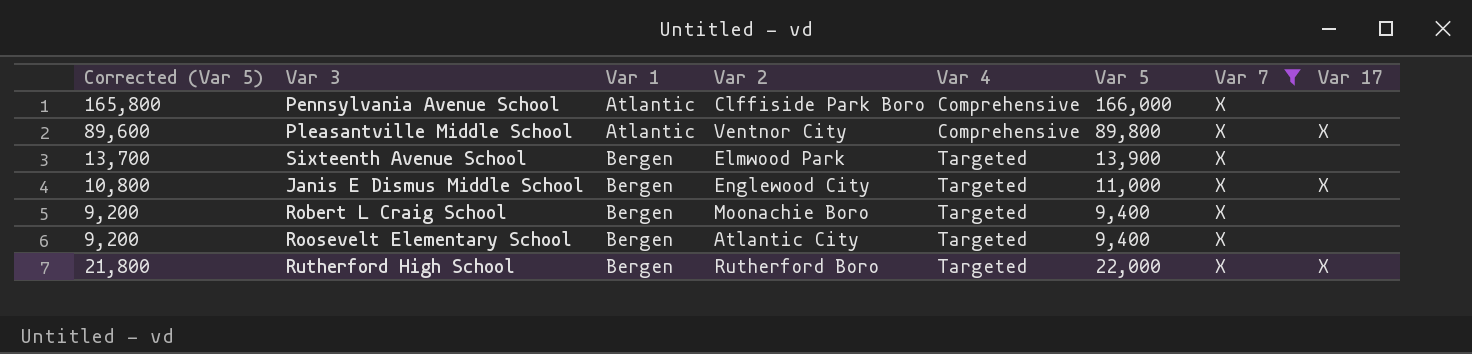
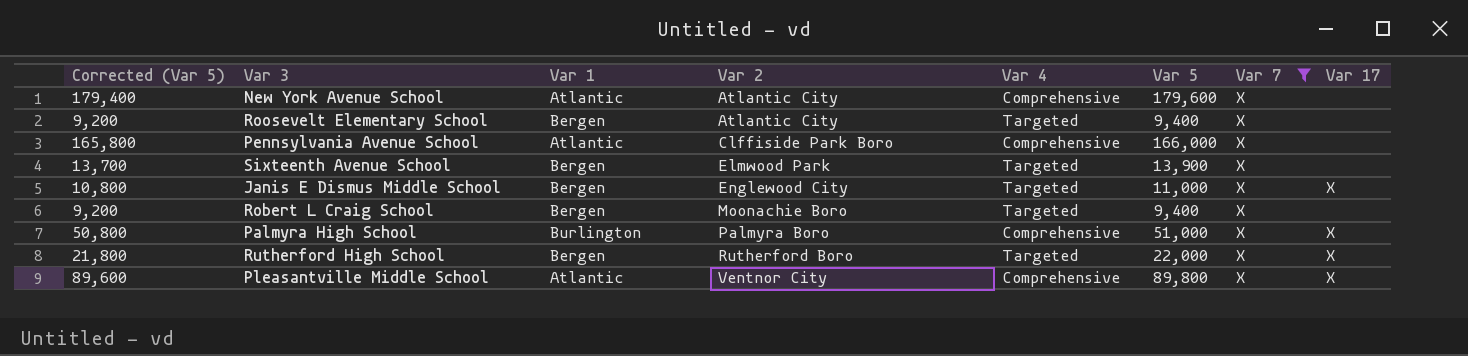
row order: Var 1 ascending -> Var 2 ascending
row New York Avenue School: none -> 179,400 | Atlantic | Atlantic City | Comprehensive | 179,600 | X | none
row Palmyra High School: none -> 50,800 | Burlington | Palmyra Boro | Comprehensive | 51,000 | X | X

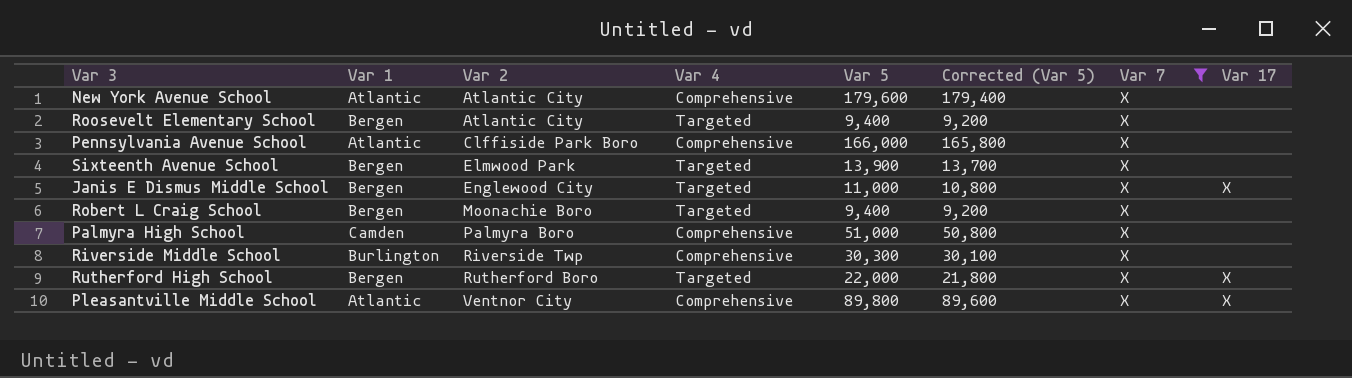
column Corrected (Var 5) | position: 1 -> 6
Palmyra High School | Var 1: Burlington -> Camden
Palmyra High School | Var 17: X -> none
row Riverside Middle School: none -> Burlington | Riverside Twp | Comprehensive | 30,300 | 30,100 | X | none

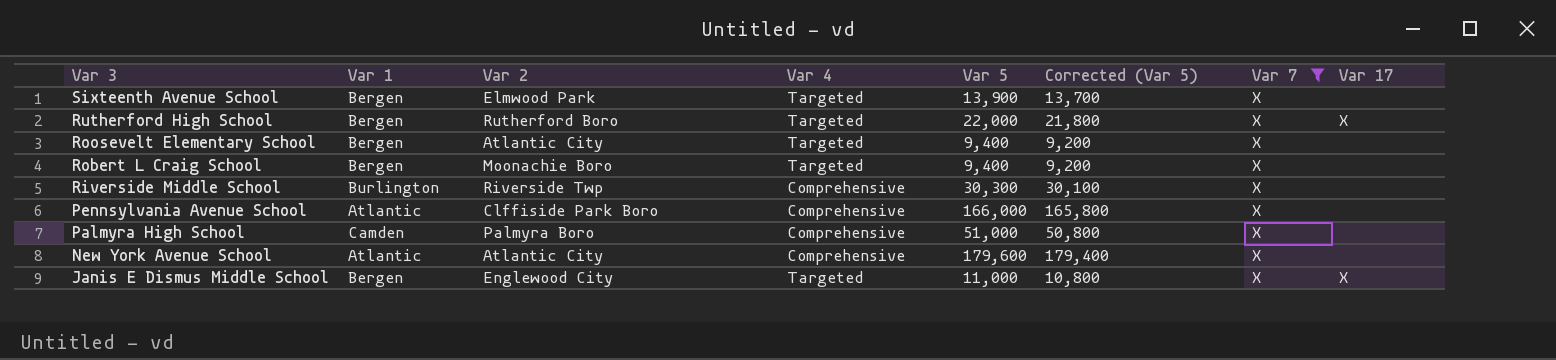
row order: Var 2 ascending -> Var 3 descending
row Pleasantville Middle School: Atlantic | Ventnor City | Comprehensive | 89,800 | 89,600 | X | X -> none

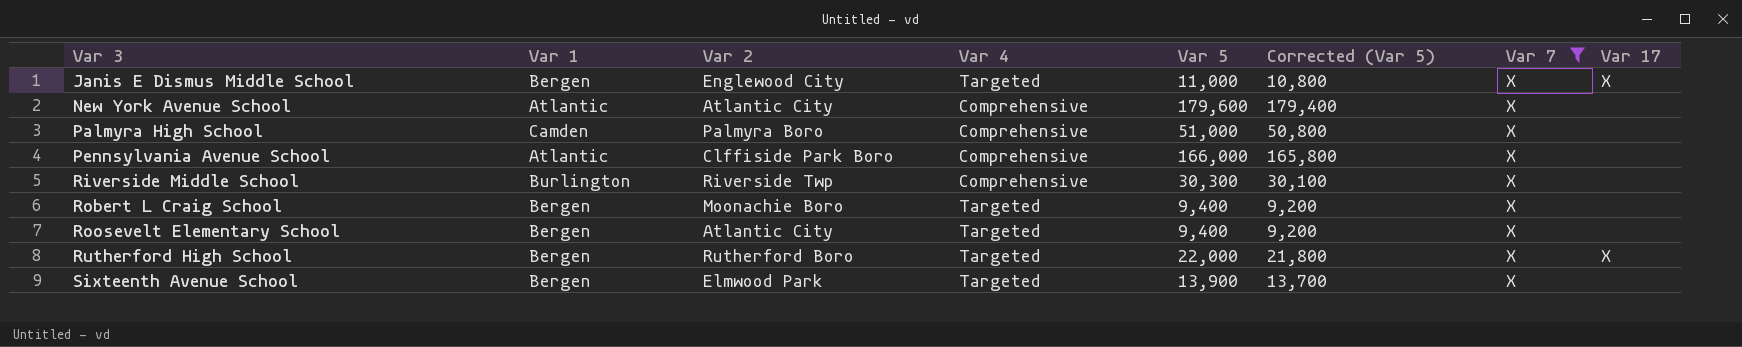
row order: Var 3 descending -> Var 3 ascending

